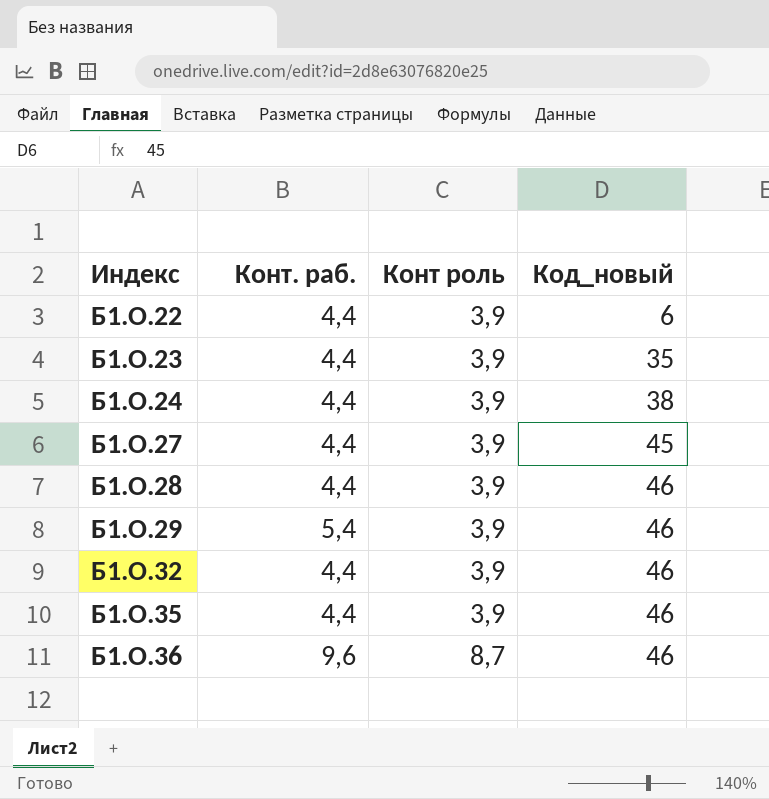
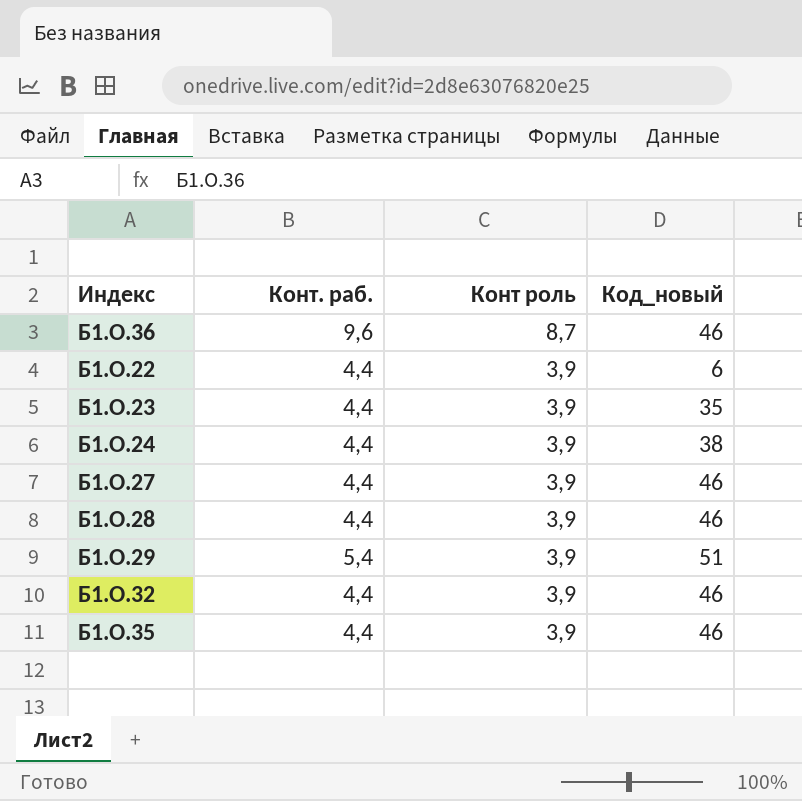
row order: Индекс ascending -> Конт роль descending
Б1.О.27 | Код_новый: 45 -> 46
Б1.О.29 | Код_новый: 46 -> 51

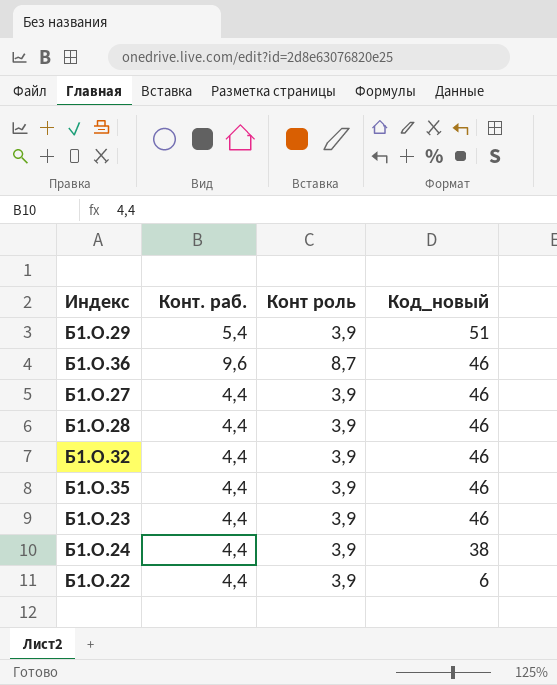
row order: Конт роль descending -> Код_новый descending
Б1.О.23 | Код_новый: 35 -> 46

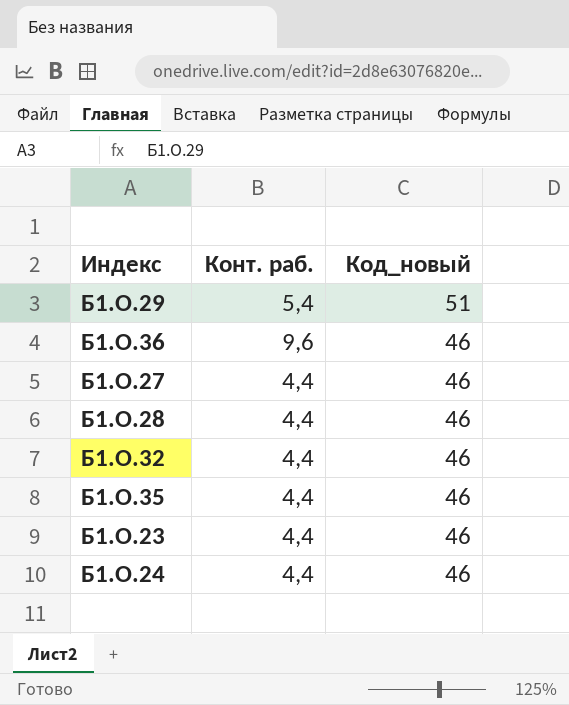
column Конт роль | position: 3 -> none
row Б1.О.22: 4,4 | 3,9 | 6 -> none
Б1.О.24 | Код_новый: 38 -> 46

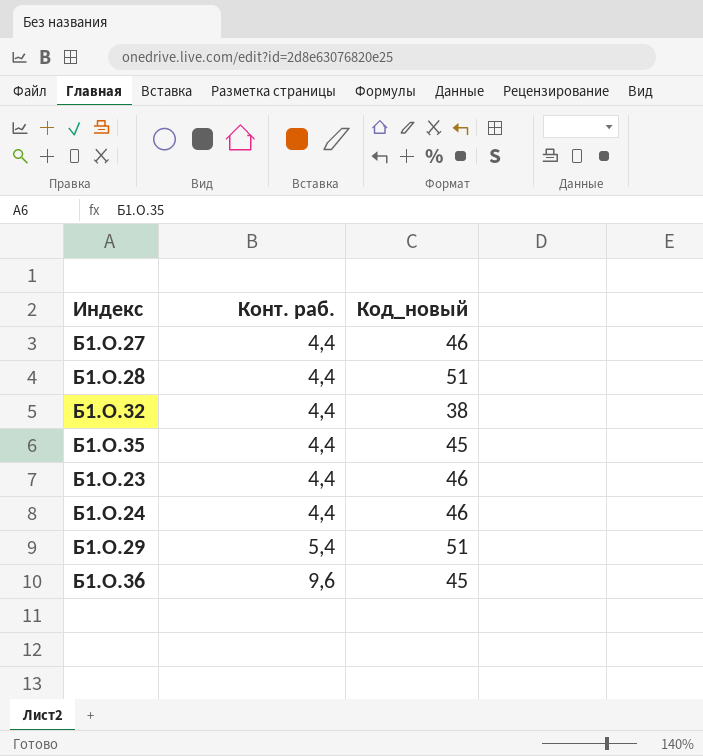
row order: Код_новый descending -> Конт. раб. ascending
Б1.О.28 | Код_новый: 46 -> 51
Б1.О.32 | Код_новый: 46 -> 38
Б1.О.35 | Код_новый: 46 -> 45
Б1.О.36 | Код_новый: 46 -> 45

